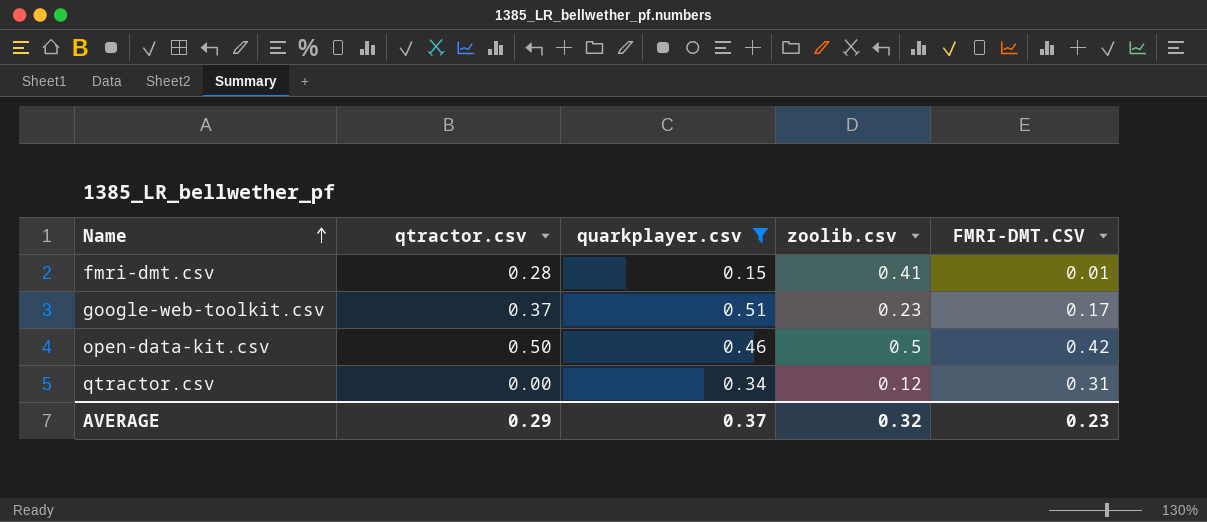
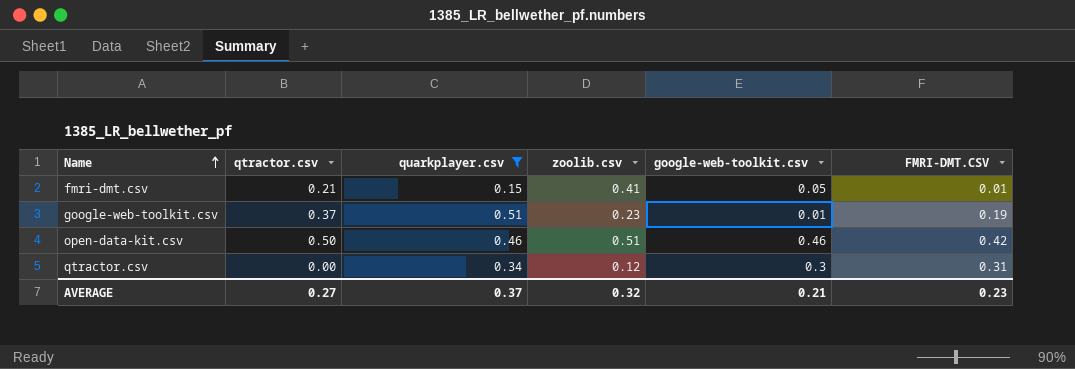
column google-web-toolkit.csv | position: none -> 5
fmri-dmt.csv | qtractor.csv: 0.28 -> 0.21
google-web-toolkit.csv | FMRI-DMT.CSV: 0.17 -> 0.19
open-data-kit.csv | zoolib.csv: 0.5 -> 0.51
AVERAGE | qtractor.csv: 0.29 -> 0.27

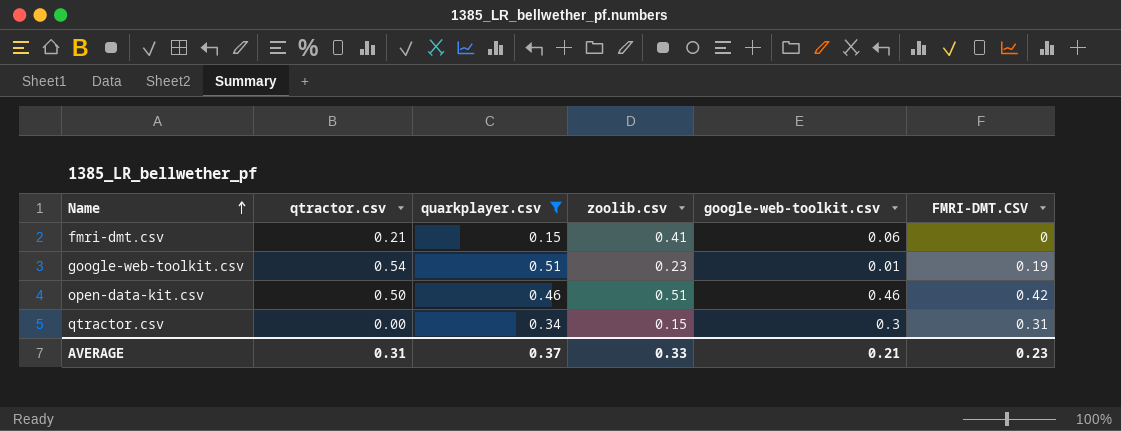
fmri-dmt.csv | google-web-toolkit.csv: 0.05 -> 0.06
fmri-dmt.csv | FMRI-DMT.CSV: 0.01 -> 0
google-web-toolkit.csv | qtractor.csv: 0.37 -> 0.54
qtractor.csv | zoolib.csv: 0.12 -> 0.15
AVERAGE | qtractor.csv: 0.27 -> 0.31
AVERAGE | zoolib.csv: 0.32 -> 0.33

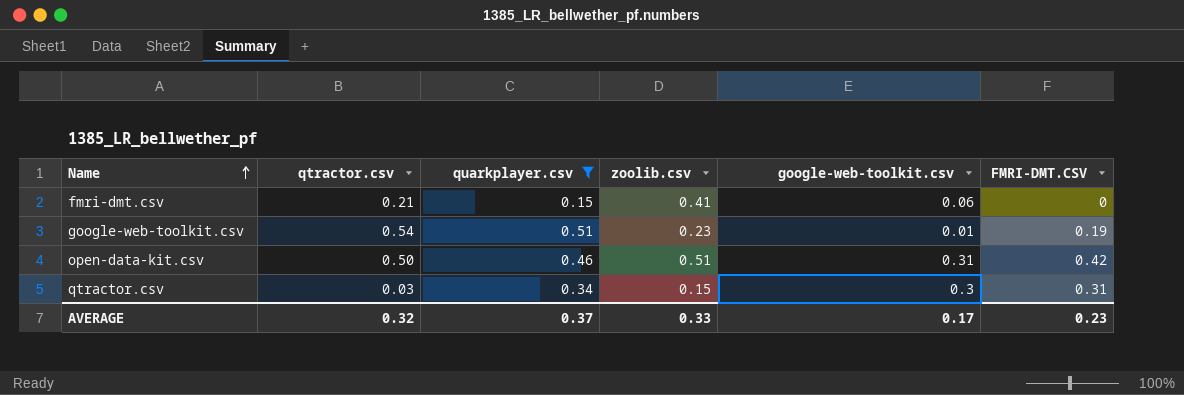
open-data-kit.csv | google-web-toolkit.csv: 0.46 -> 0.31
qtractor.csv | qtractor.csv: 0.00 -> 0.03
AVERAGE | qtractor.csv: 0.31 -> 0.32
AVERAGE | google-web-toolkit.csv: 0.21 -> 0.17

